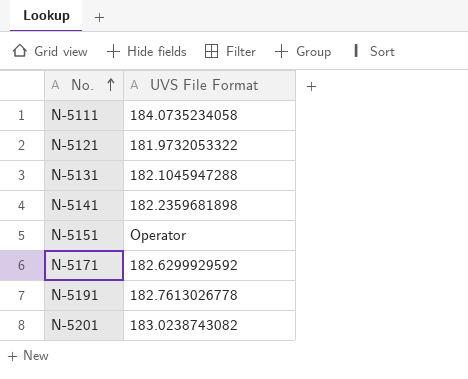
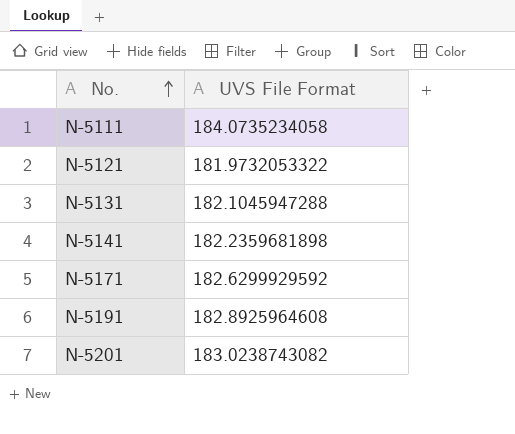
row N-5151: Operator -> none
N-5191 | UVS File Format: 182.7613026778 -> 182.8925964608

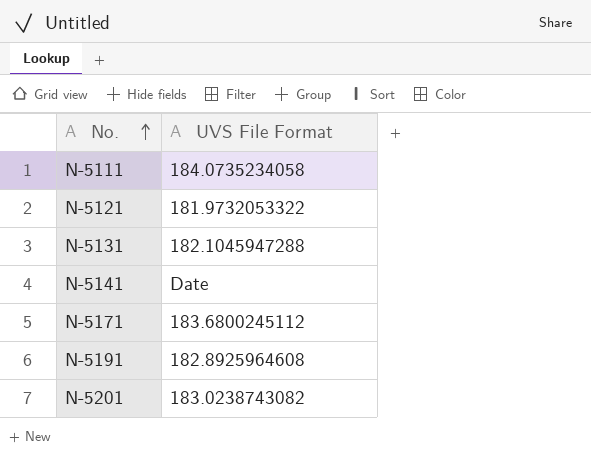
N-5141 | UVS File Format: 182.2359681898 -> Date
N-5171 | UVS File Format: 182.6299929592 -> 183.6800245112

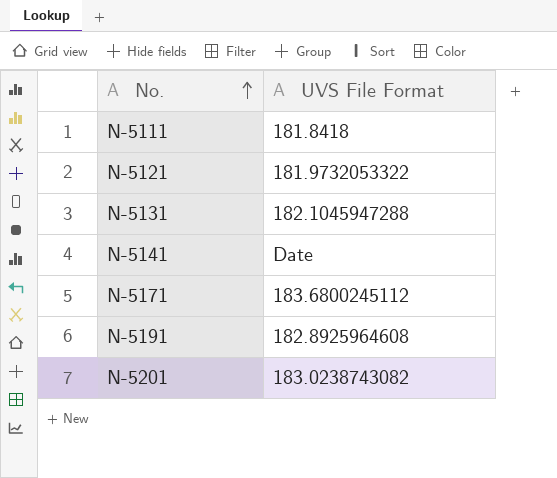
N-5111 | UVS File Format: 184.0735234058 -> 181.8418

